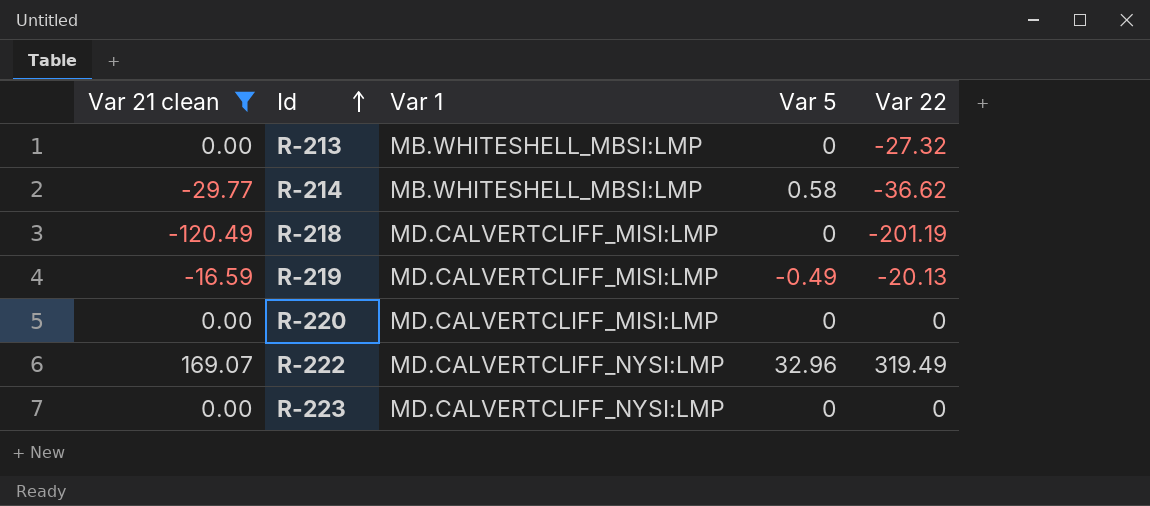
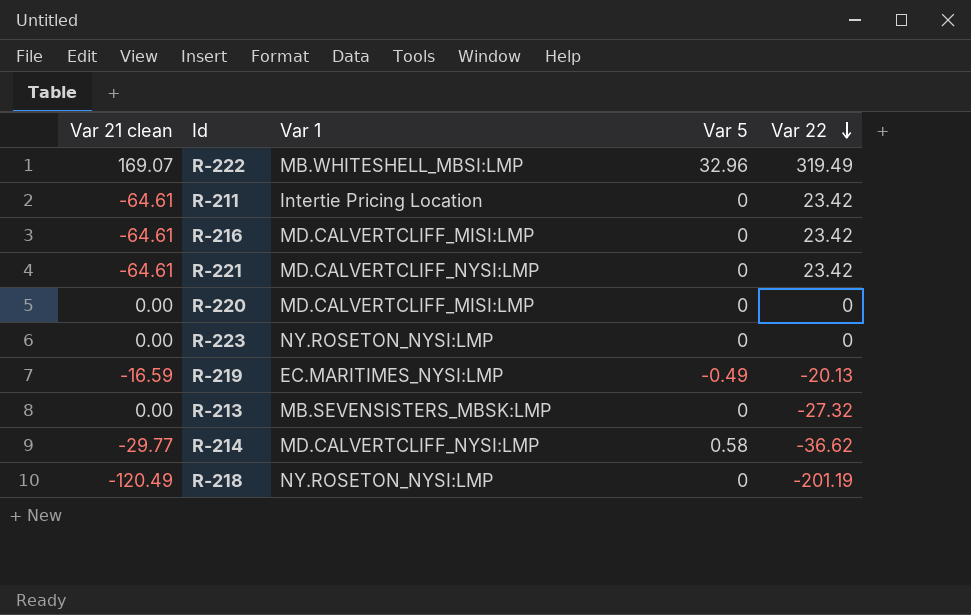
filter: Var 21 clean != -64.61 -> none
row order: Id ascending -> Var 22 descending
R-222 | Var 1: MD.CALVERTCLIFF_NYSI:LMP -> MB.WHITESHELL_MBSI:LMP
R-223 | Var 1: MD.CALVERTCLIFF_NYSI:LMP -> NY.ROSETON_NYSI:LMP
R-219 | Var 1: MD.CALVERTCLIFF_MISI:LMP -> EC.MARITIMES_NYSI:LMP
R-213 | Var 1: MB.WHITESHELL_MBSI:LMP -> MB.SEVENSISTERS_MBSK:LMP
R-214 | Var 1: MB.WHITESHELL_MBSI:LMP -> MD.CALVERTCLIFF_NYSI:LMP
R-218 | Var 1: MD.CALVERTCLIFF_MISI:LMP -> NY.ROSETON_NYSI:LMP

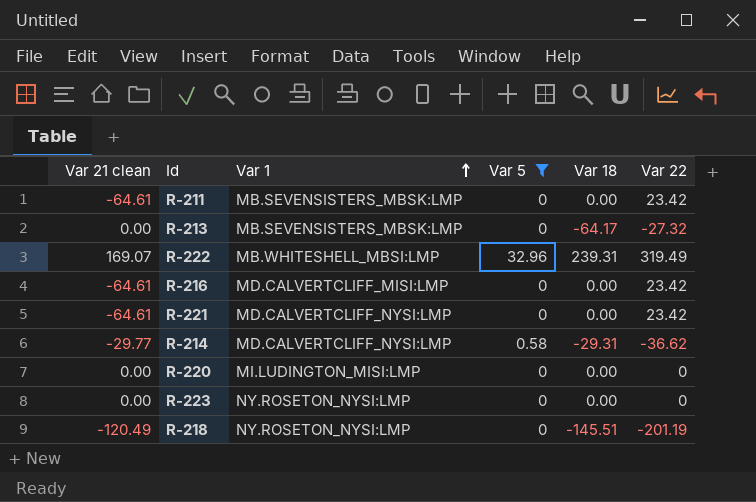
filter: none -> Var 5 != -0.49
row order: Var 22 descending -> Var 1 ascending
column Var 18 | position: none -> 5
R-211 | Var 1: Intertie Pricing Location -> MB.SEVENSISTERS_MBSK:LMP
R-220 | Var 1: MD.CALVERTCLIFF_MISI:LMP -> MI.LUDINGTON_MISI:LMP

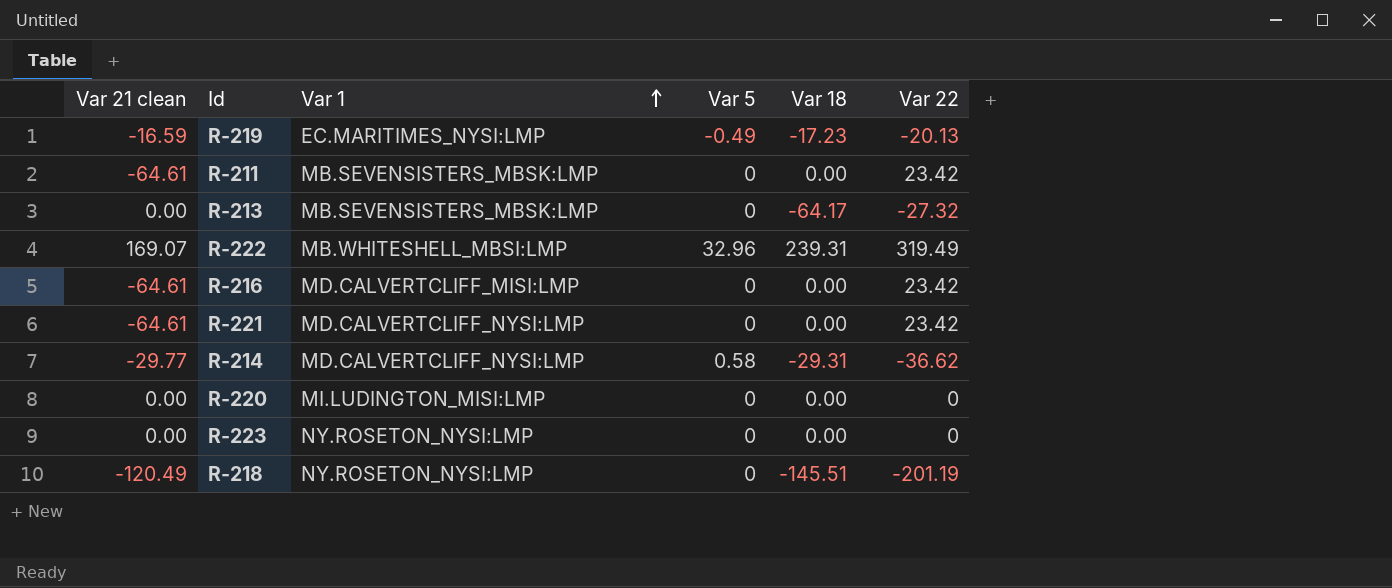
filter: Var 5 != -0.49 -> none

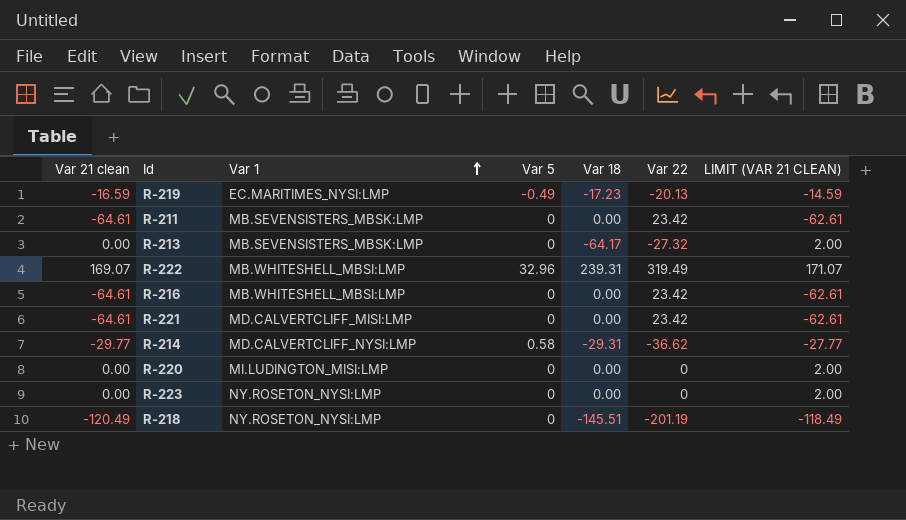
column LIMIT (VAR 21 CLEAN) | formula: none -> [Var 21 clean] + 2
R-216 | Var 1: MD.CALVERTCLIFF_MISI:LMP -> MB.WHITESHELL_MBSI:LMP
R-221 | Var 1: MD.CALVERTCLIFF_NYSI:LMP -> MD.CALVERTCLIFF_MISI:LMP

